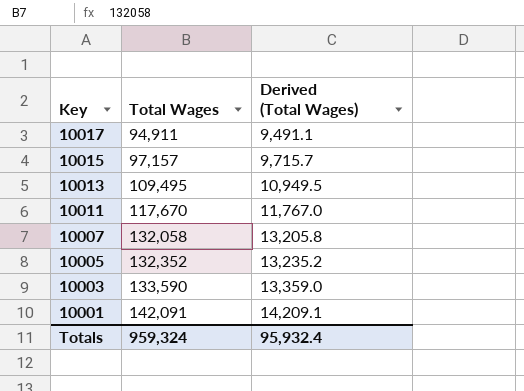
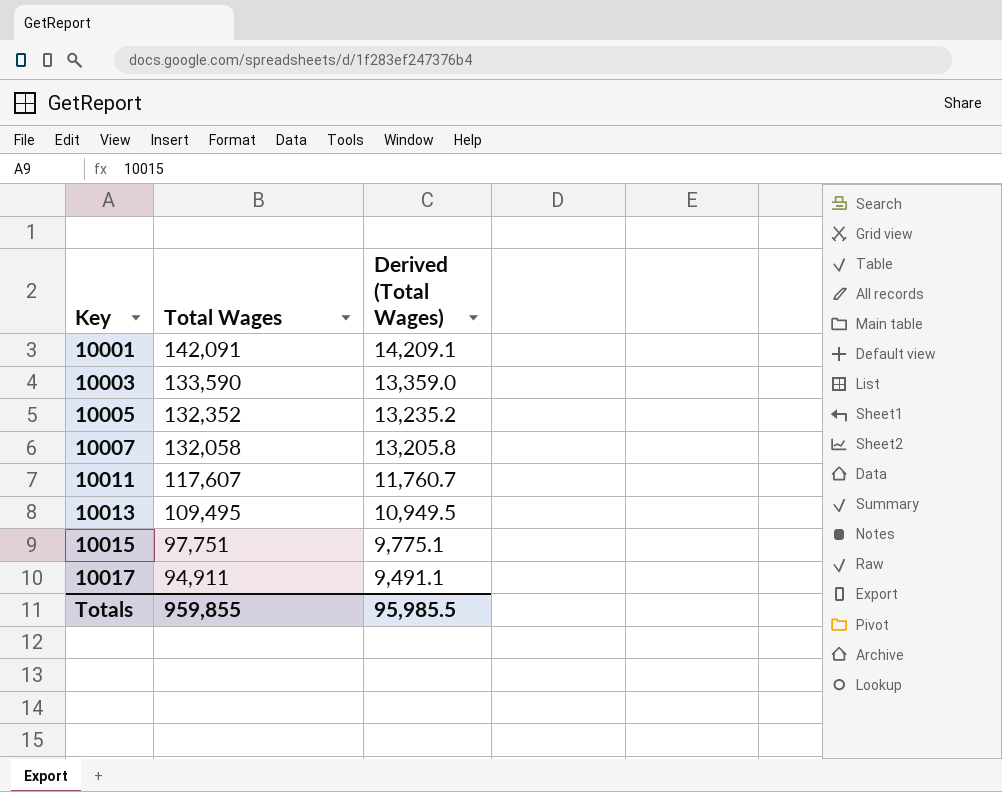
row order: Key descending -> Key ascending
10011 | Total Wages: 117,670 -> 117,607
10011 | Derived (Total Wages): 11,767.0 -> 11,760.7
10015 | Total Wages: 97,157 -> 97,751
10015 | Derived (Total Wages): 9,715.7 -> 9,775.1
Totals | Total Wages: 959,324 -> 959,855
Totals | Derived (Total Wages): 95,932.4 -> 95,985.5

